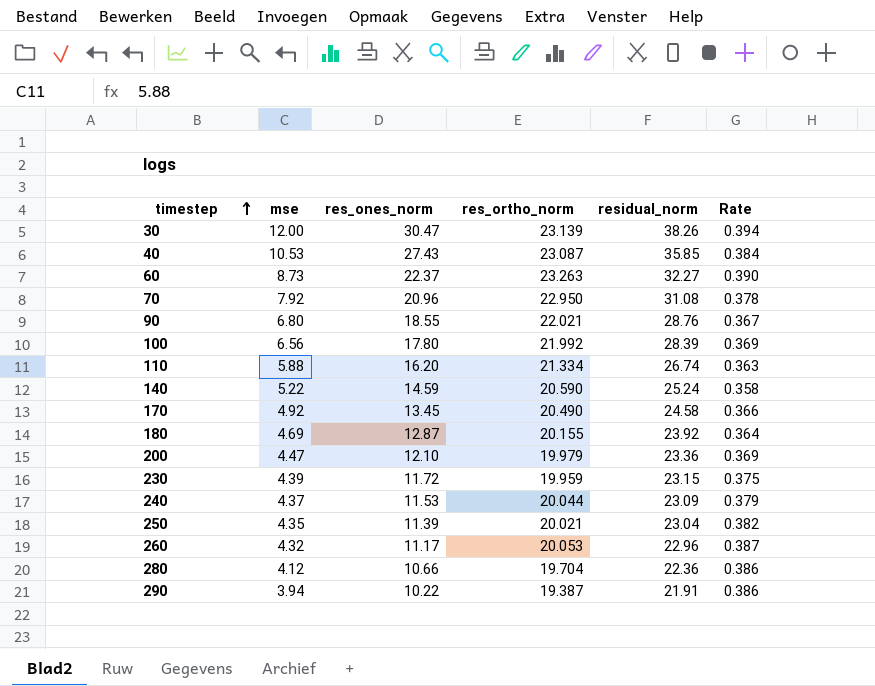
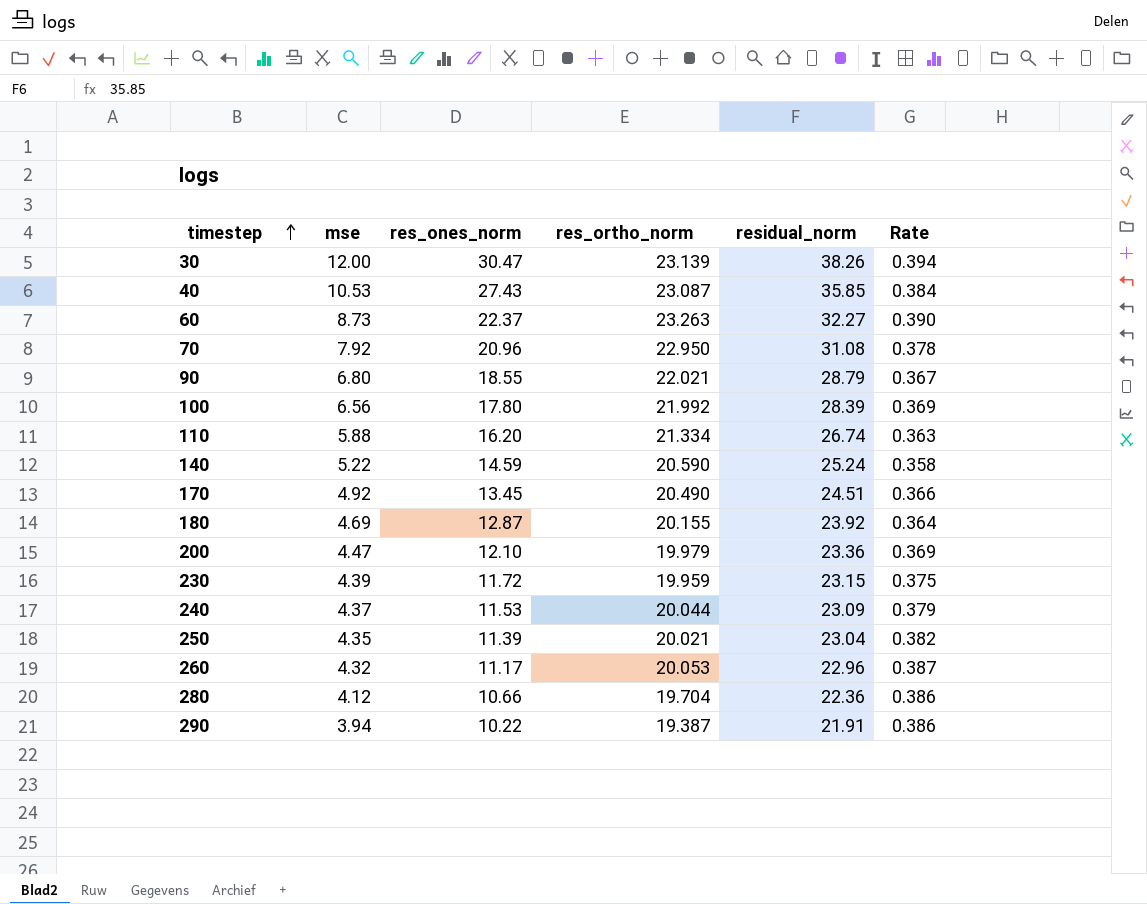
90 | residual_norm: 28.76 -> 28.79
170 | residual_norm: 24.58 -> 24.51

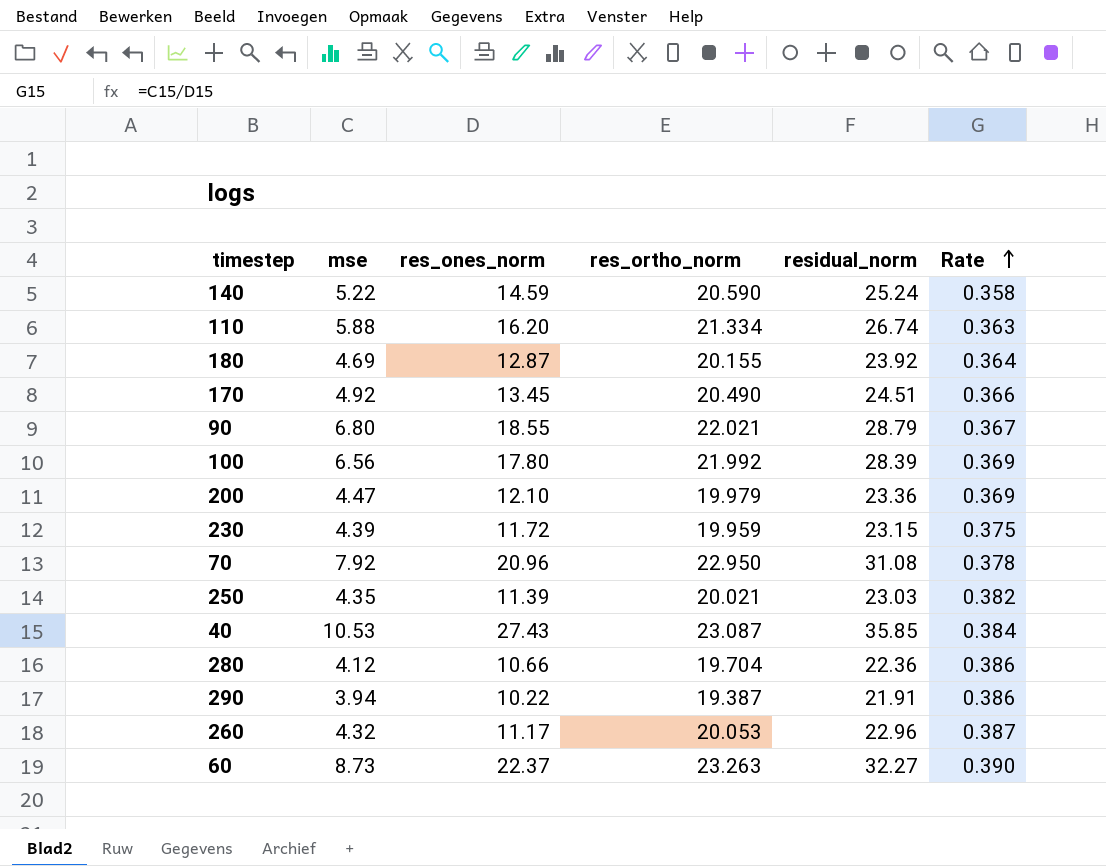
row order: timestep ascending -> Rate ascending
row 30: 12.00 | 30.47 | 23.139 | 38.26 | 0.394 -> none
row 240: 4.37 | 11.53 | 20.044 | 23.09 | 0.379 -> none
250 | residual_norm: 23.04 -> 23.03

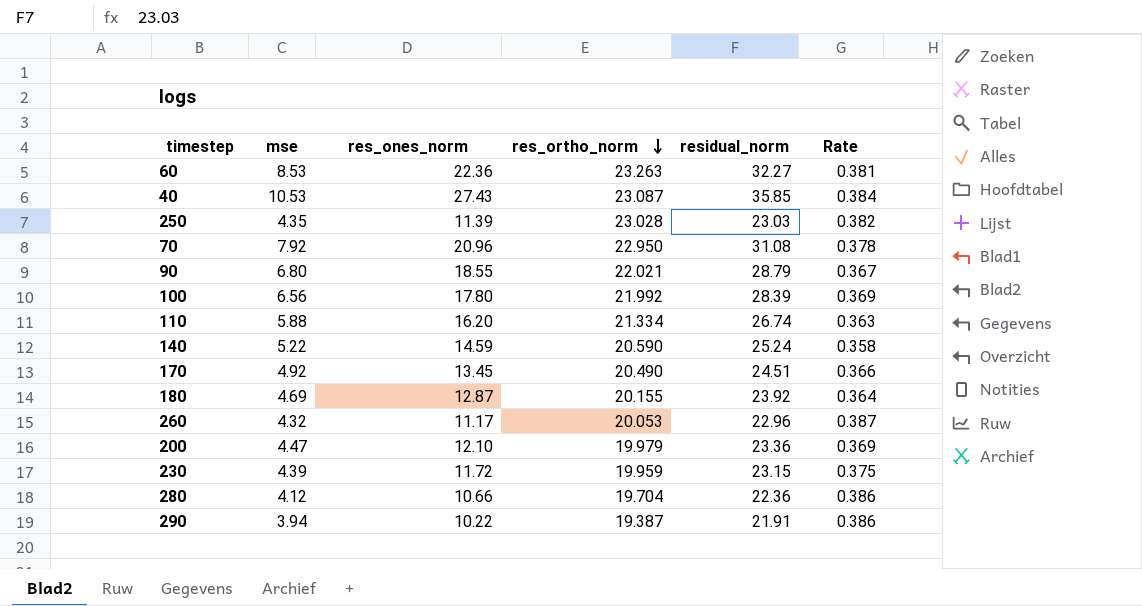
row order: Rate ascending -> res_ortho_norm descending
60 | mse: 8.73 -> 8.53
60 | res_ones_norm: 22.37 -> 22.36
60 | Rate: 0.390 -> 0.381
250 | res_ortho_norm: 20.021 -> 23.028

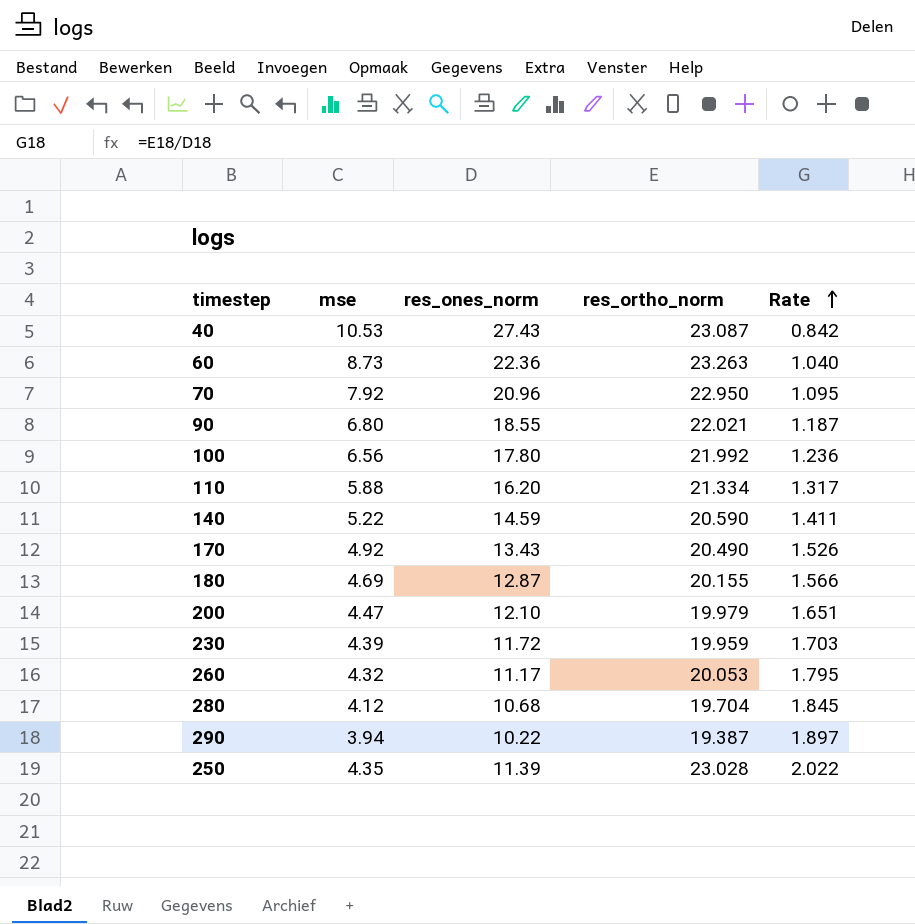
row order: res_ortho_norm descending -> Rate ascending
column residual_norm | position: 5 -> none
column Rate | formula: [mse] / [res_ones_norm] -> [res_ortho_norm] / [res_ones_norm]
60 | mse: 8.53 -> 8.73
170 | res_ones_norm: 13.45 -> 13.43
280 | res_ones_norm: 10.66 -> 10.68

